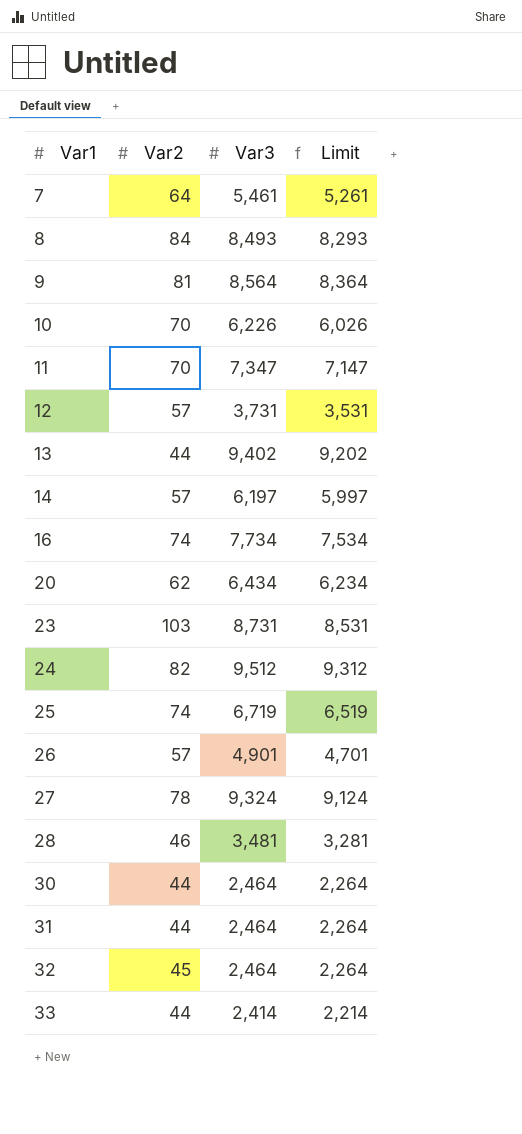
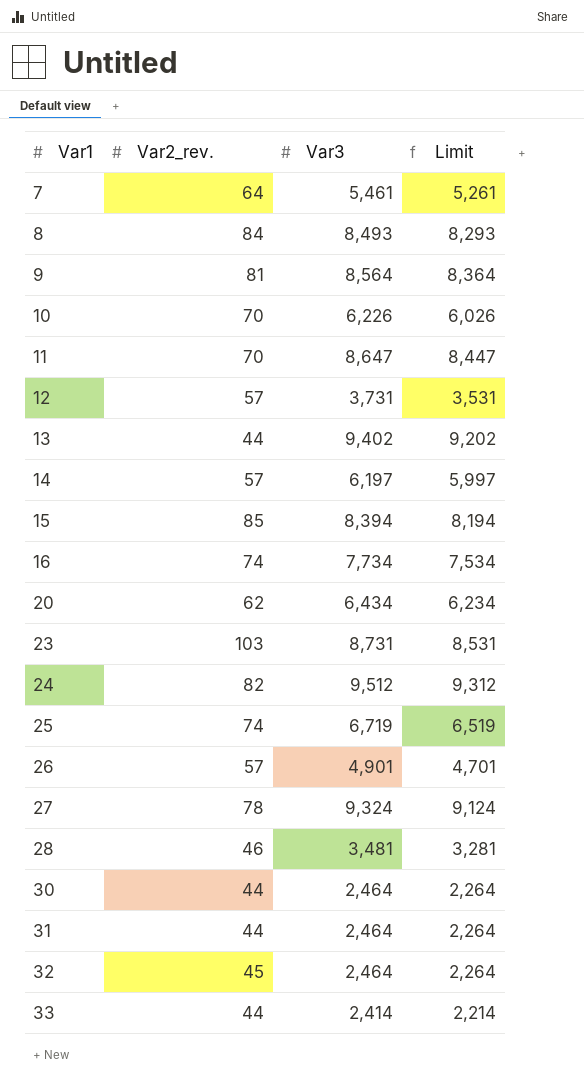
column name: Var2 -> Var2_rev.
11 | Var3: 7,347 -> 8,647
11 | Limit: 7,147 -> 8,447
row 15: none -> 85 | 8,394 | 8,194

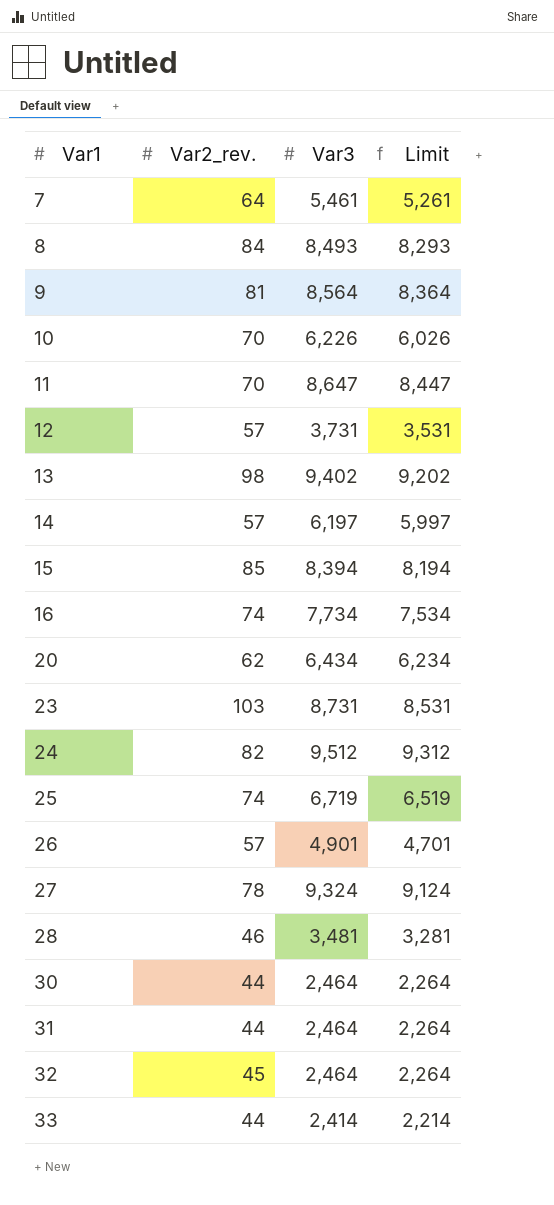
13 | Var2_rev.: 44 -> 98

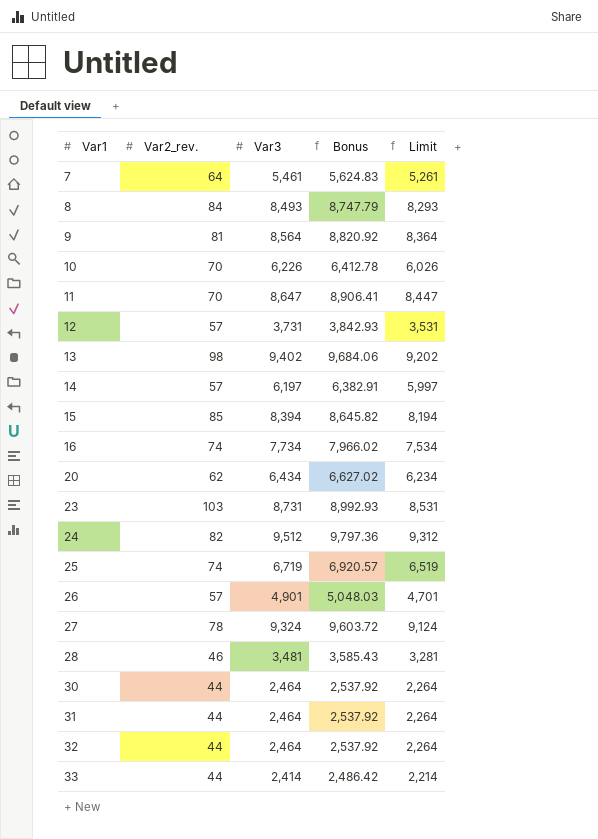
column Bonus | formula: none -> [Var3] * 1.03
32 | Var2_rev.: 45 -> 44

